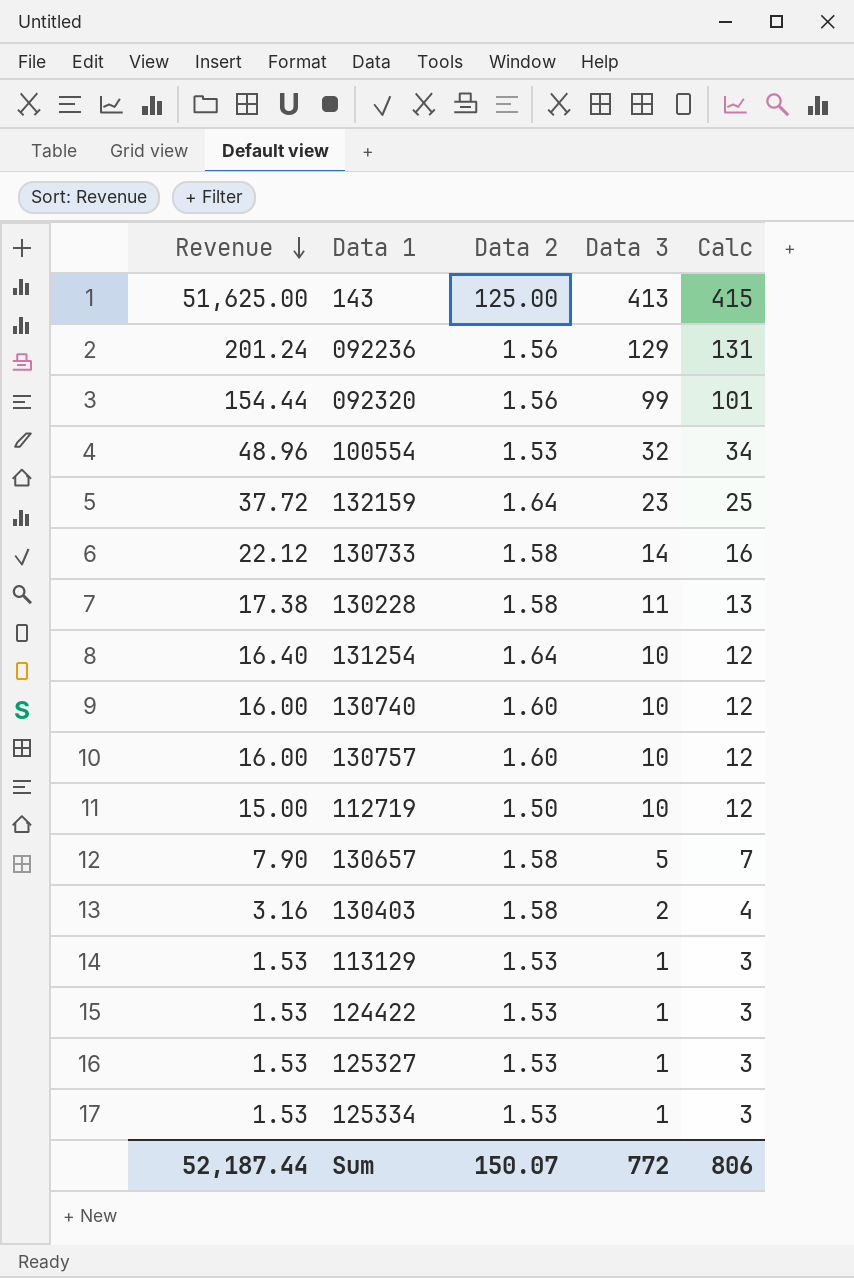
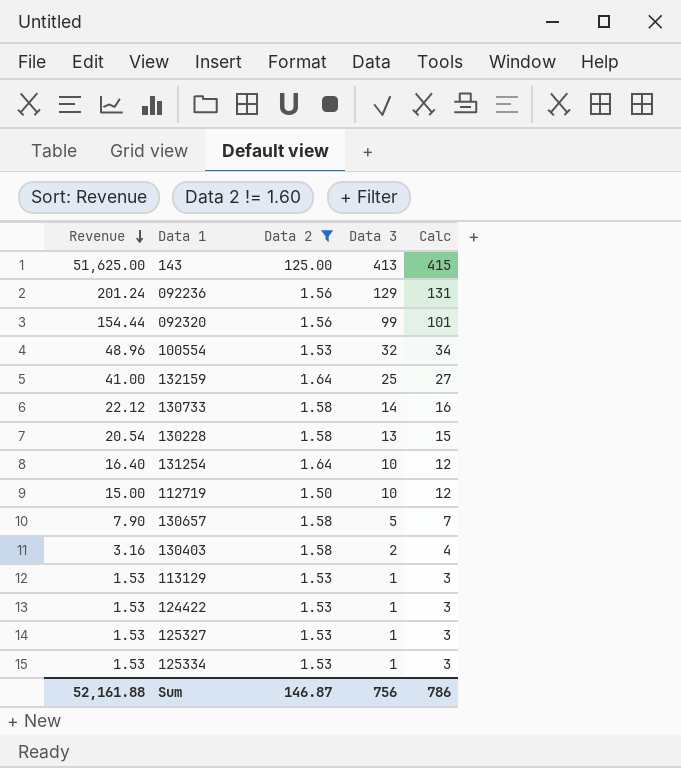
filter: none -> Data 2 != 1.60
132159 | Revenue: 37.72 -> 41.00
132159 | Data 3: 23 -> 25
132159 | Calc: 25 -> 27
130228 | Revenue: 17.38 -> 20.54
130228 | Data 3: 11 -> 13
130228 | Calc: 13 -> 15
Sum | Revenue: 52,187.44 -> 52,161.88
Sum | Data 2: 150.07 -> 146.87
Sum | Data 3: 772 -> 756
Sum | Calc: 806 -> 786

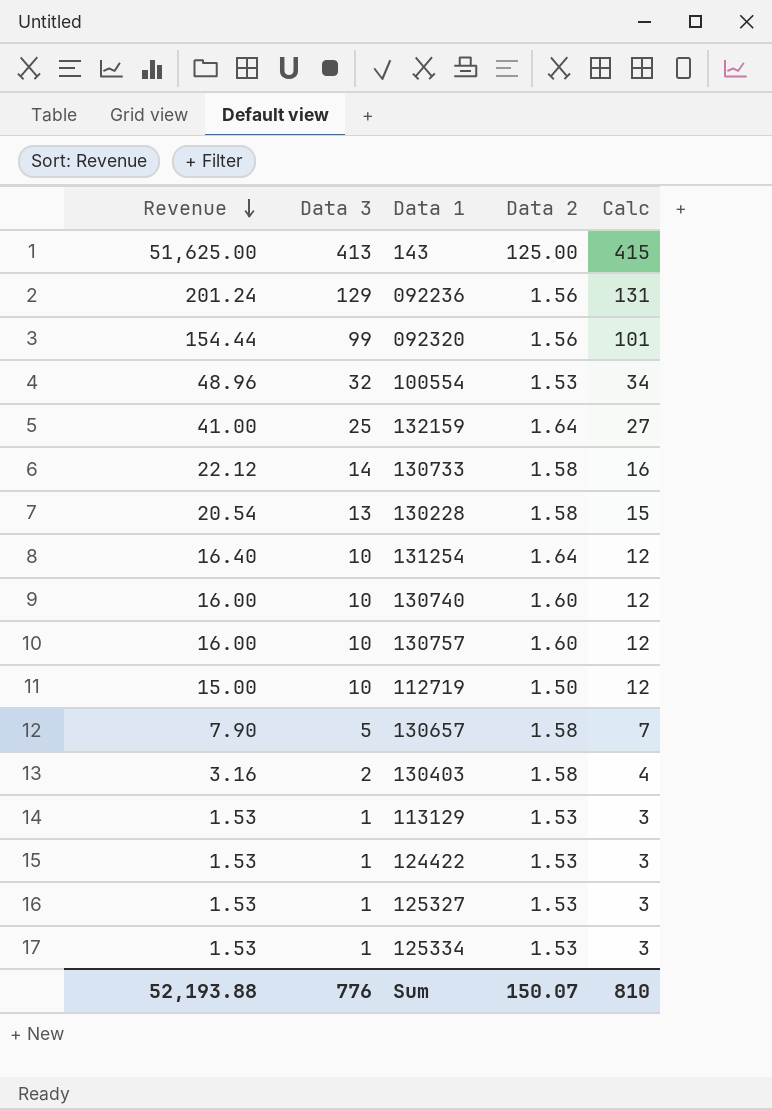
filter: Data 2 != 1.60 -> none
column Data 3 | position: 4 -> 2
Sum | Revenue: 52,161.88 -> 52,193.88
Sum | Data 3: 756 -> 776
Sum | Data 2: 146.87 -> 150.07
Sum | Calc: 786 -> 810

